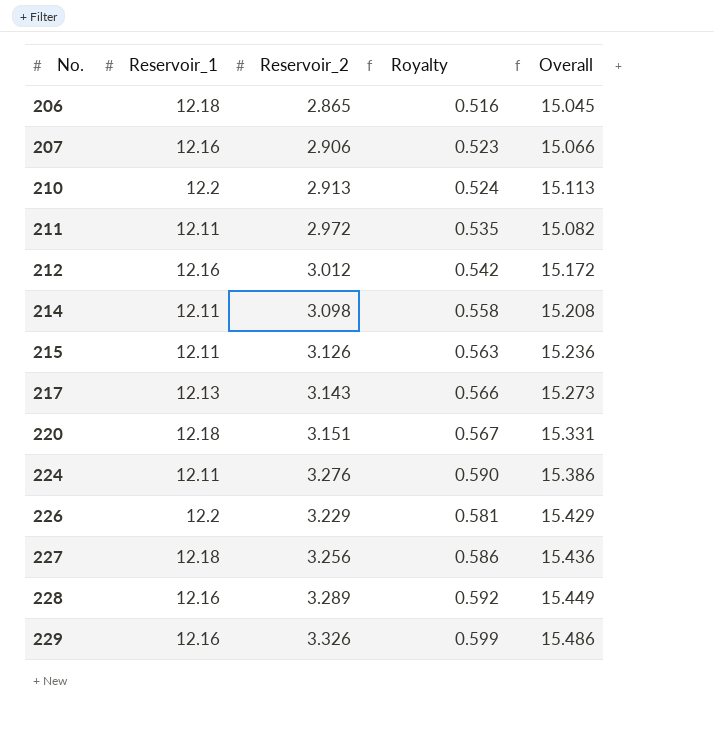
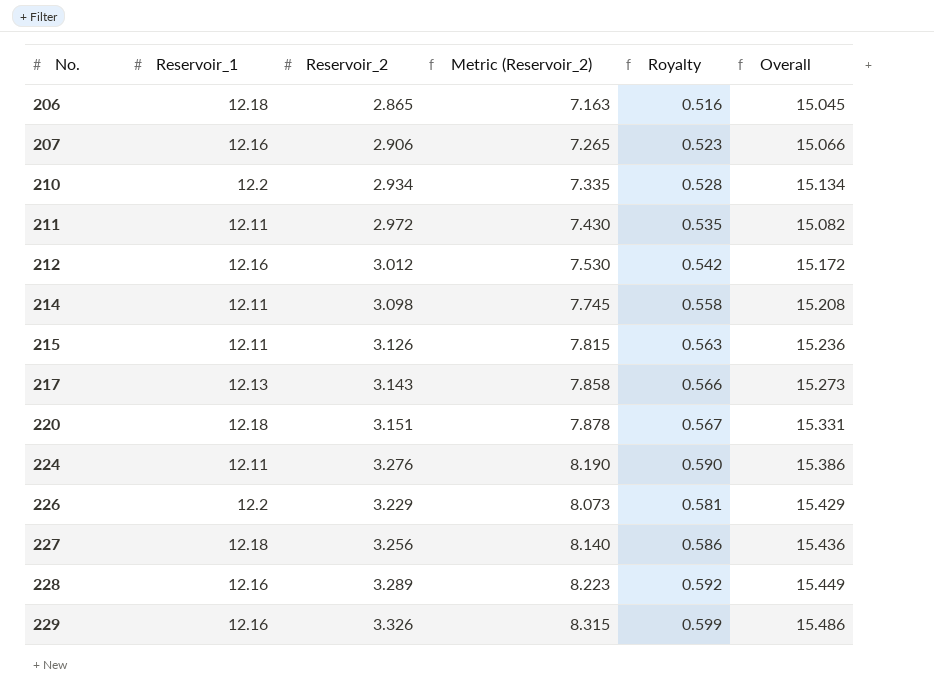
column Metric (Reservoir_2) | formula: none -> [Reservoir_2] * 2.5
210 | Reservoir_2: 2.913 -> 2.934
210 | Royalty: 0.524 -> 0.528
210 | Overall: 15.113 -> 15.134

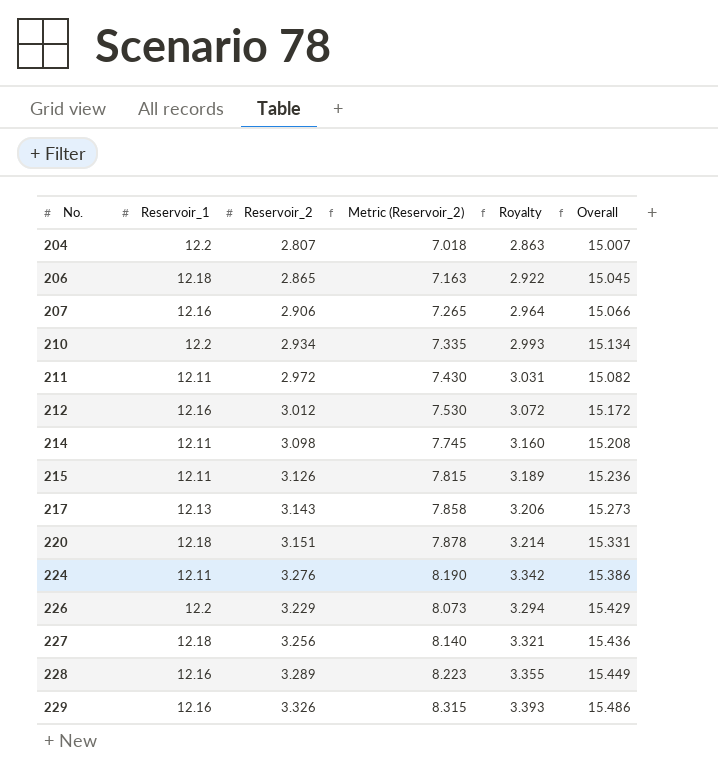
column Royalty | formula: [Reservoir_2] * 0.18 -> [Reservoir_2] * 1.02
row 204: none -> 12.2 | 2.807 | 7.018 | 2.863 | 15.007

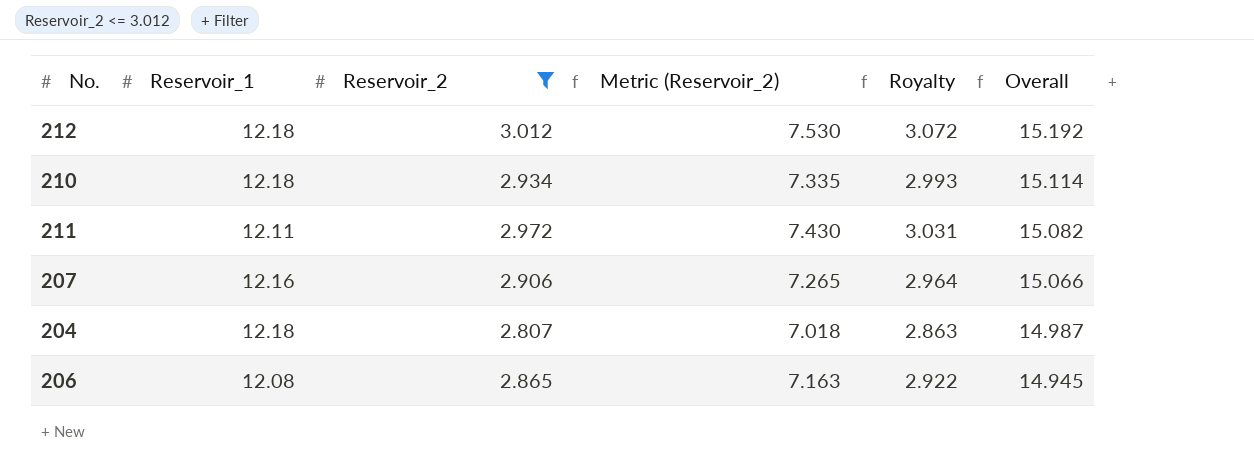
filter: none -> Reservoir_2 <= 3.012
row order: No. ascending -> Overall descending
212 | Reservoir_1: 12.16 -> 12.18
212 | Overall: 15.172 -> 15.192
210 | Reservoir_1: 12.2 -> 12.18
210 | Overall: 15.134 -> 15.114
204 | Reservoir_1: 12.2 -> 12.18
204 | Overall: 15.007 -> 14.987
206 | Reservoir_1: 12.18 -> 12.08
206 | Overall: 15.045 -> 14.945

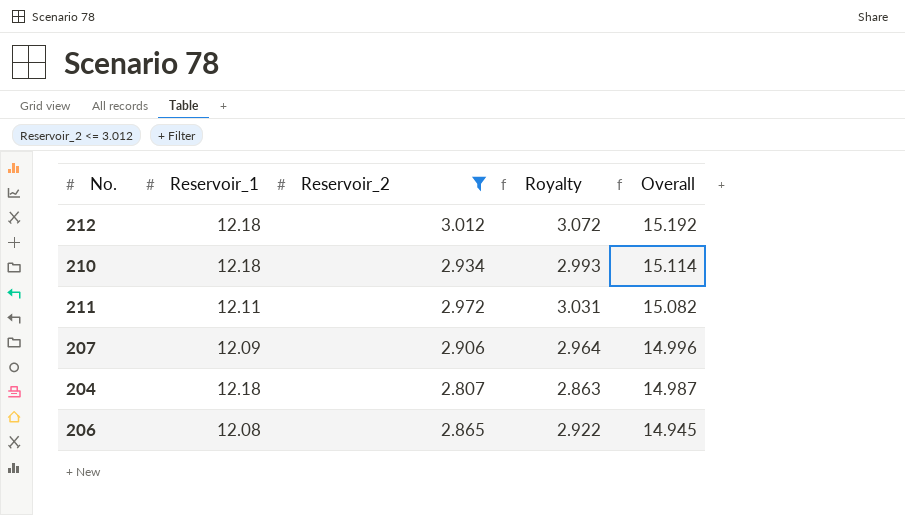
column Metric (Reservoir_2) | formula: [Reservoir_2] * 2.5 -> none
207 | Reservoir_1: 12.16 -> 12.09
207 | Overall: 15.066 -> 14.996

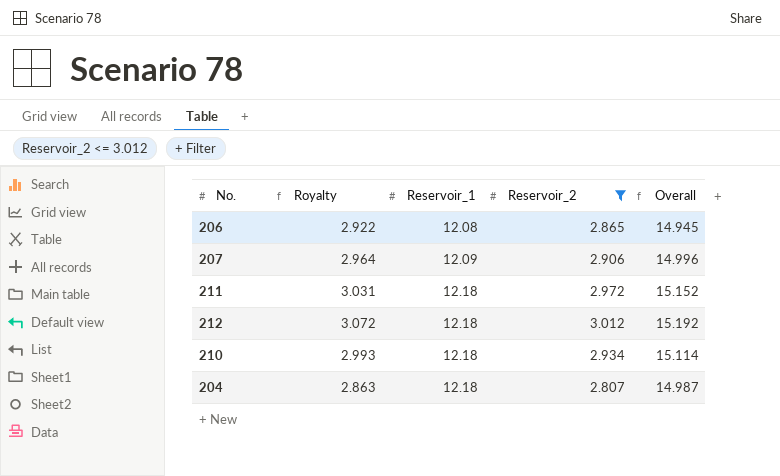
row order: Overall descending -> Reservoir_1 ascending
column Royalty | position: 4 -> 2
211 | Reservoir_1: 12.11 -> 12.18
211 | Overall: 15.082 -> 15.152

